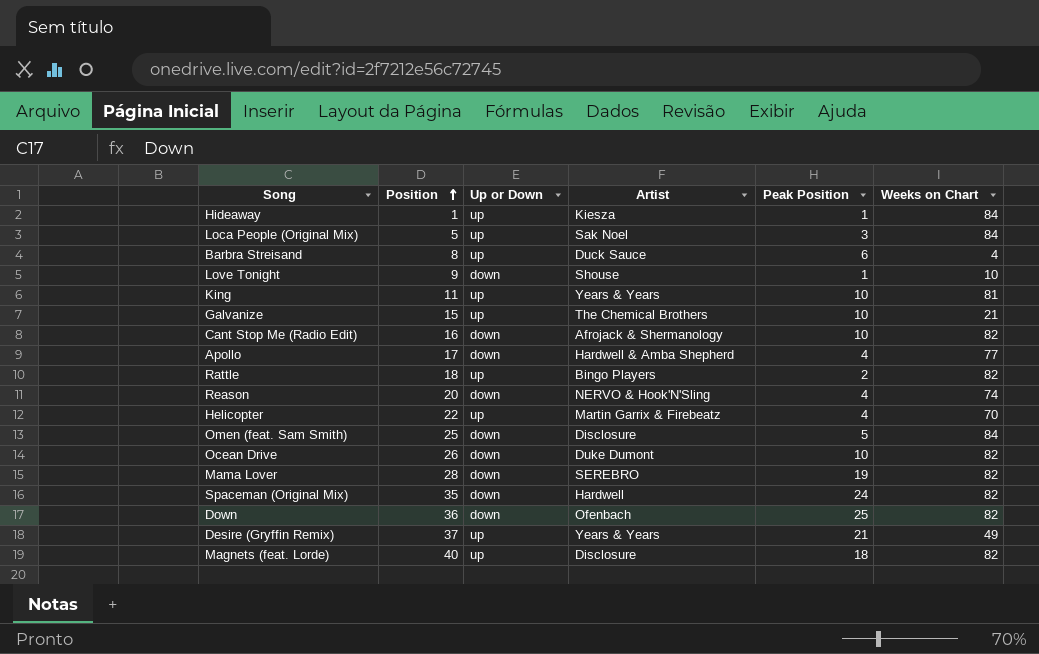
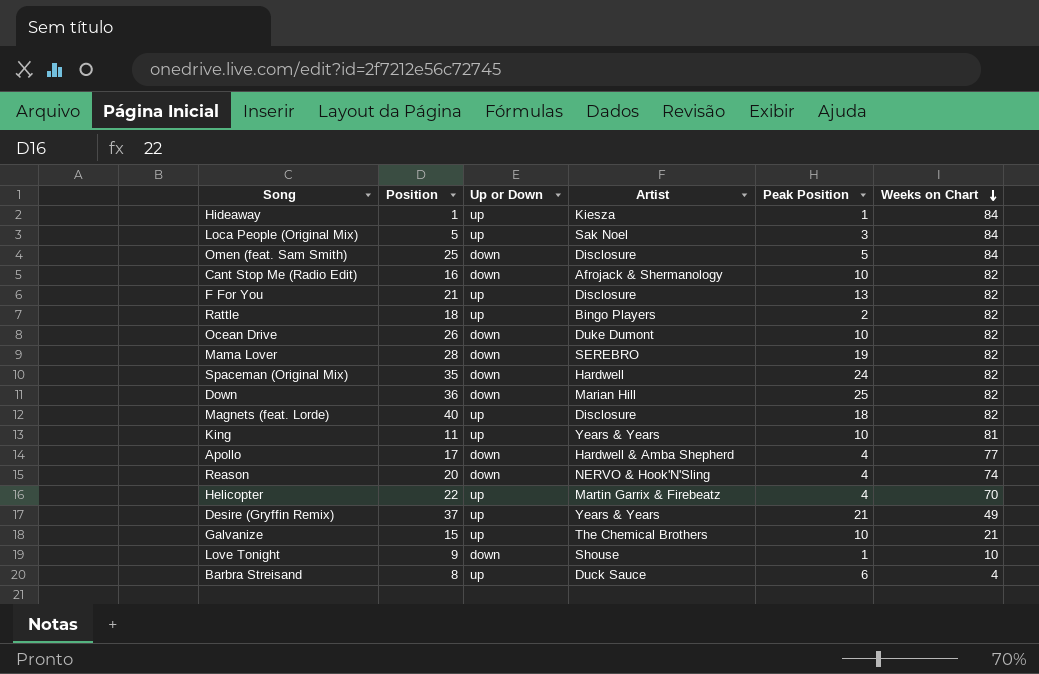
row order: Position ascending -> Weeks on Chart descending
row F For You: none -> 21 | up | Disclosure | 13 | 82
Down | Artist: Ofenbach -> Marian Hill

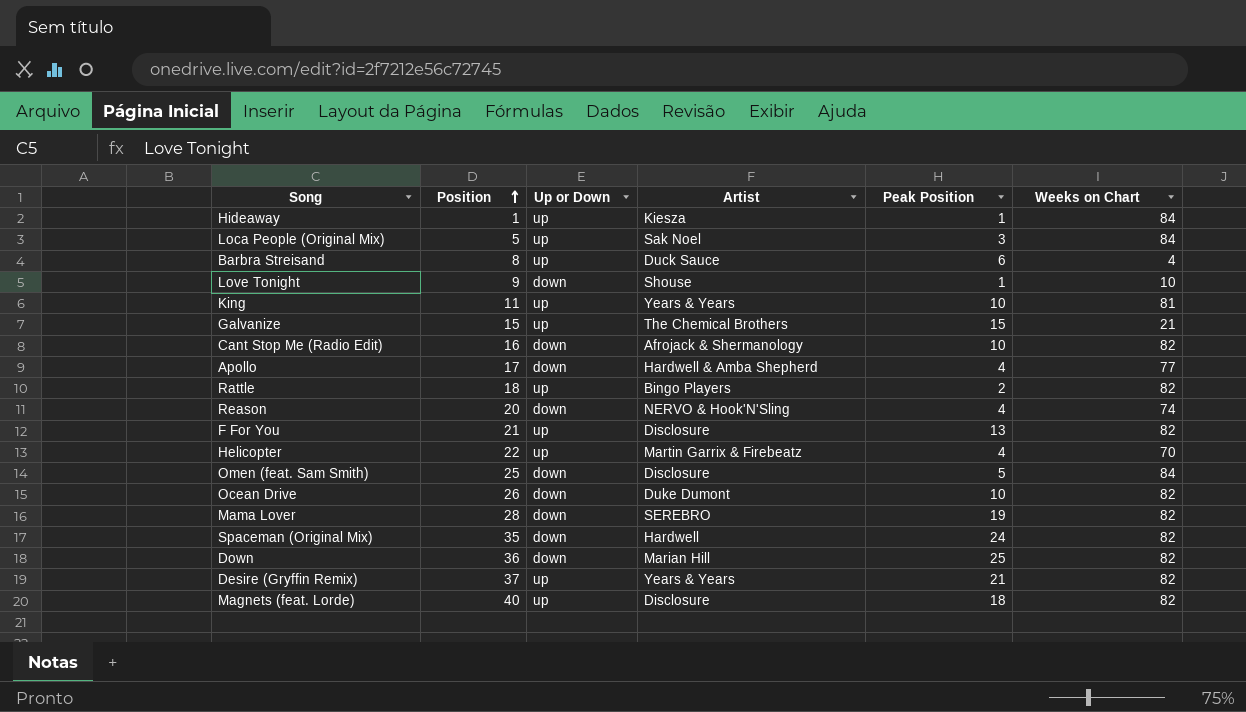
row order: Weeks on Chart descending -> Position ascending
Galvanize | Peak Position: 10 -> 15
Desire (Gryffin Remix) | Weeks on Chart: 49 -> 82

